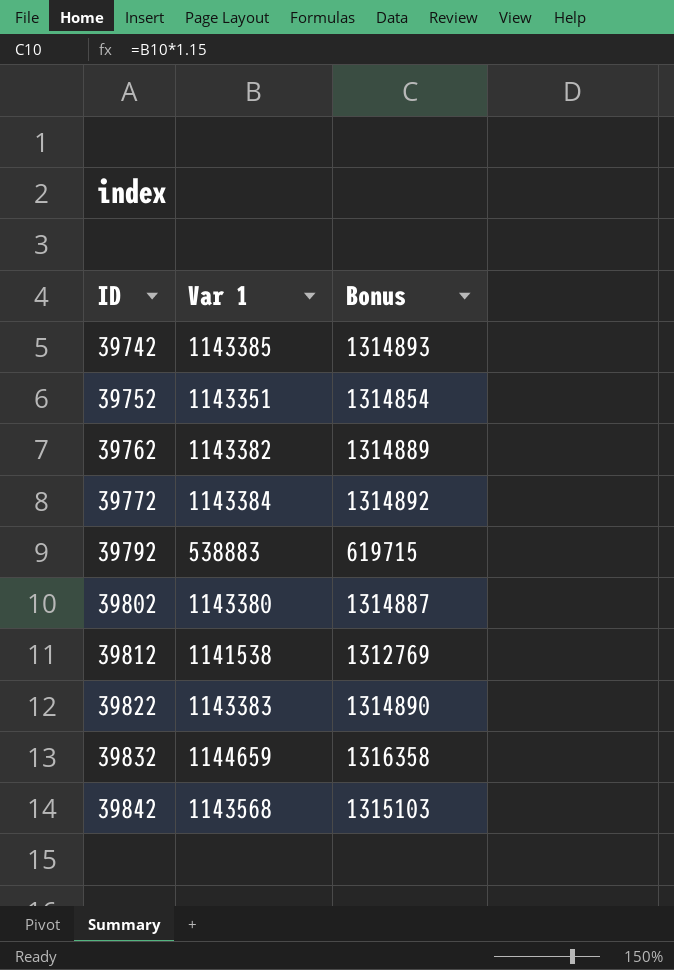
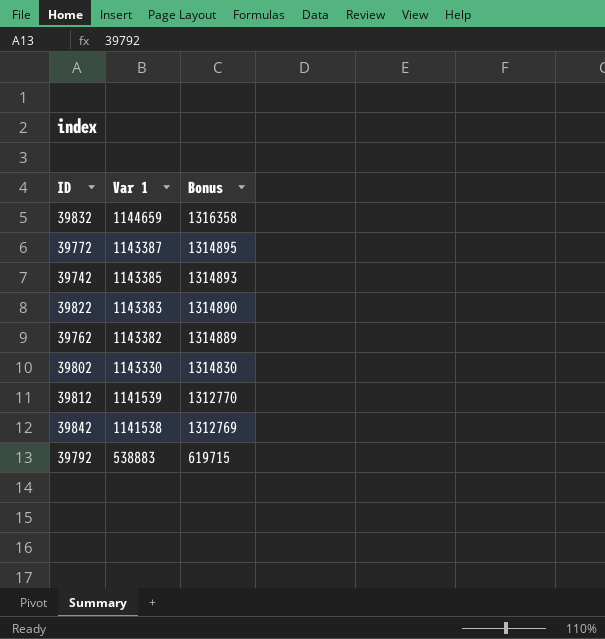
row order: ID ascending -> Var 1 descending
row 39752: 1143351 | 1314854 -> none
39772 | Var 1: 1143384 -> 1143387
39772 | Bonus: 1314892 -> 1314895
39802 | Var 1: 1143380 -> 1143330
39802 | Bonus: 1314887 -> 1314830
39812 | Var 1: 1141538 -> 1141539
39812 | Bonus: 1312769 -> 1312770
39842 | Var 1: 1143568 -> 1141538
39842 | Bonus: 1315103 -> 1312769

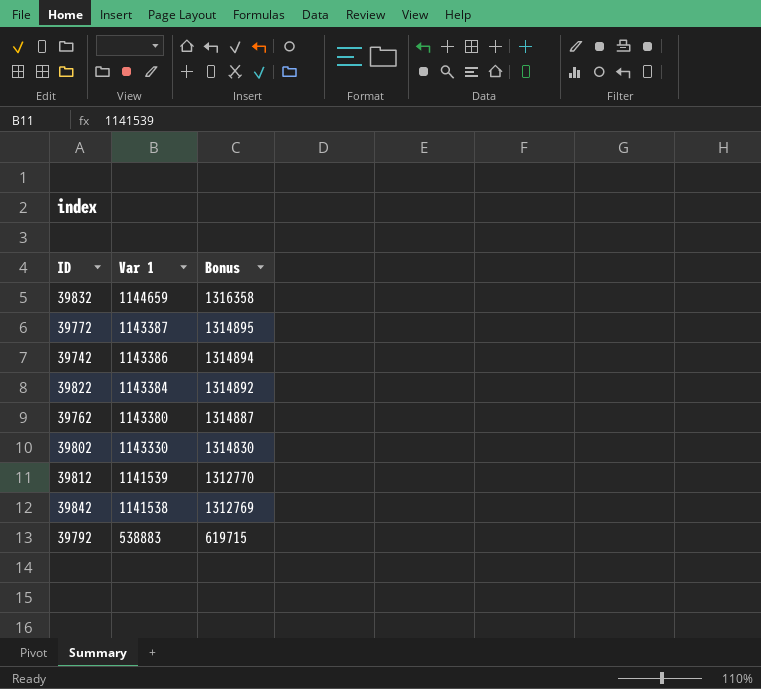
39742 | Var 1: 1143385 -> 1143386
39742 | Bonus: 1314893 -> 1314894
39822 | Var 1: 1143383 -> 1143384
39822 | Bonus: 1314890 -> 1314892
39762 | Var 1: 1143382 -> 1143380
39762 | Bonus: 1314889 -> 1314887

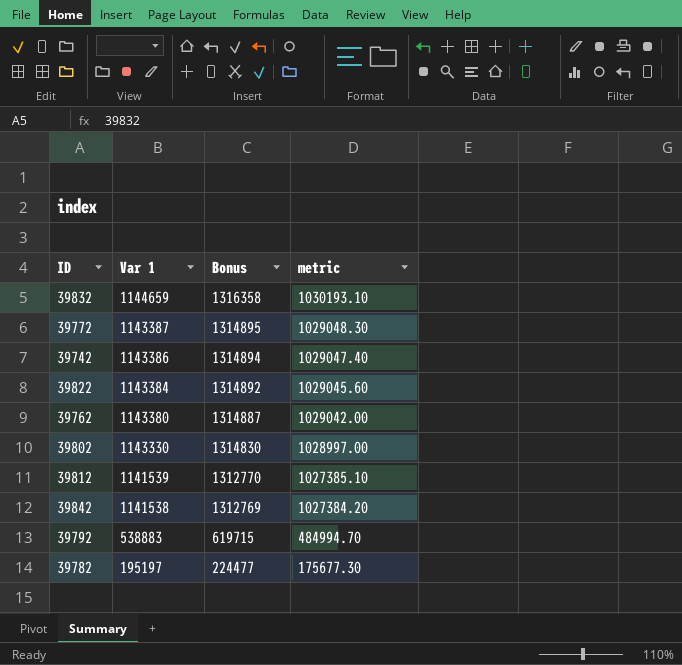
column metric | formula: none -> [Var 1] * 0.9
row 39782: none -> 195197 | 224477 | 175677.30

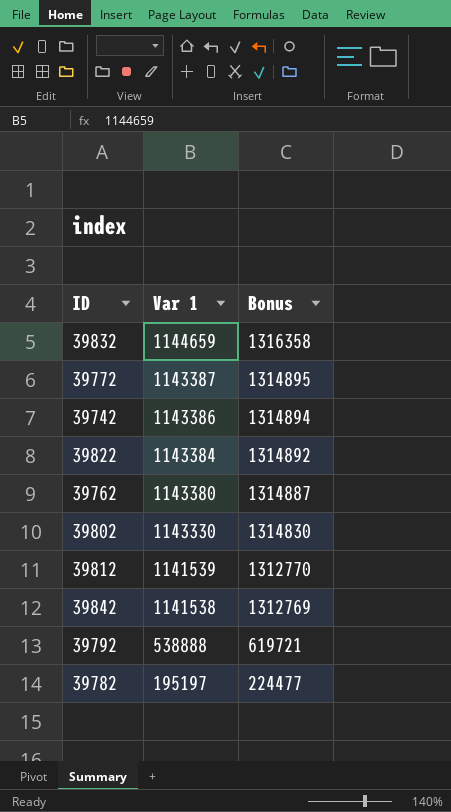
column metric | formula: [Var 1] * 0.9 -> none
39792 | Var 1: 538883 -> 538888
39792 | Bonus: 619715 -> 619721

